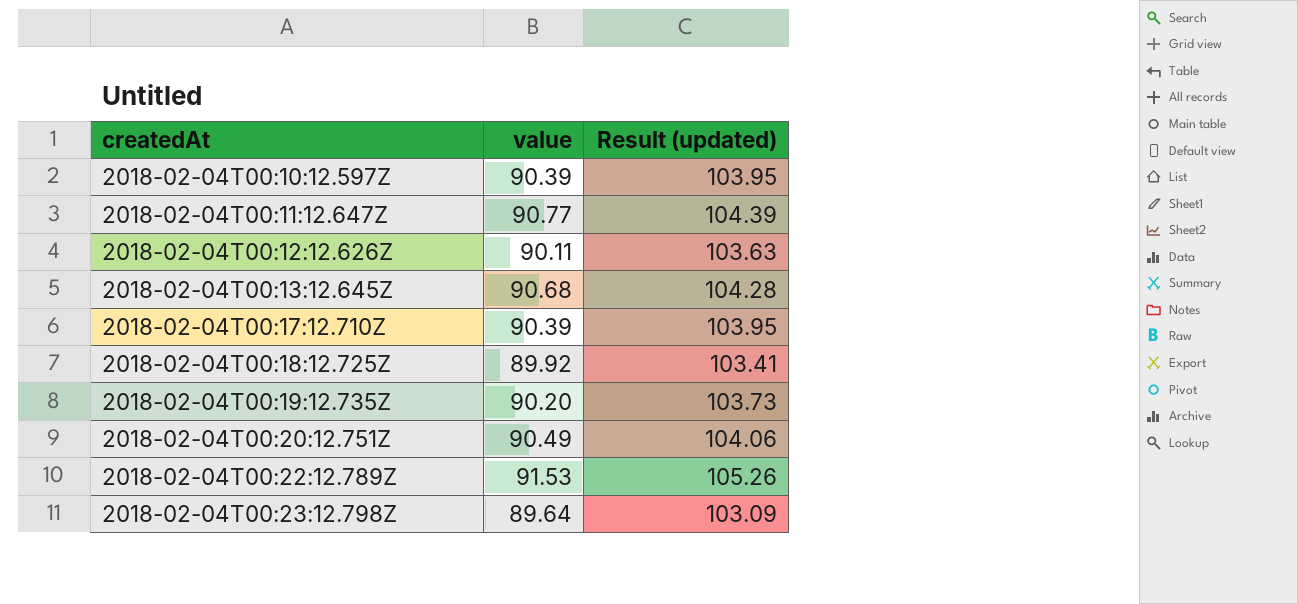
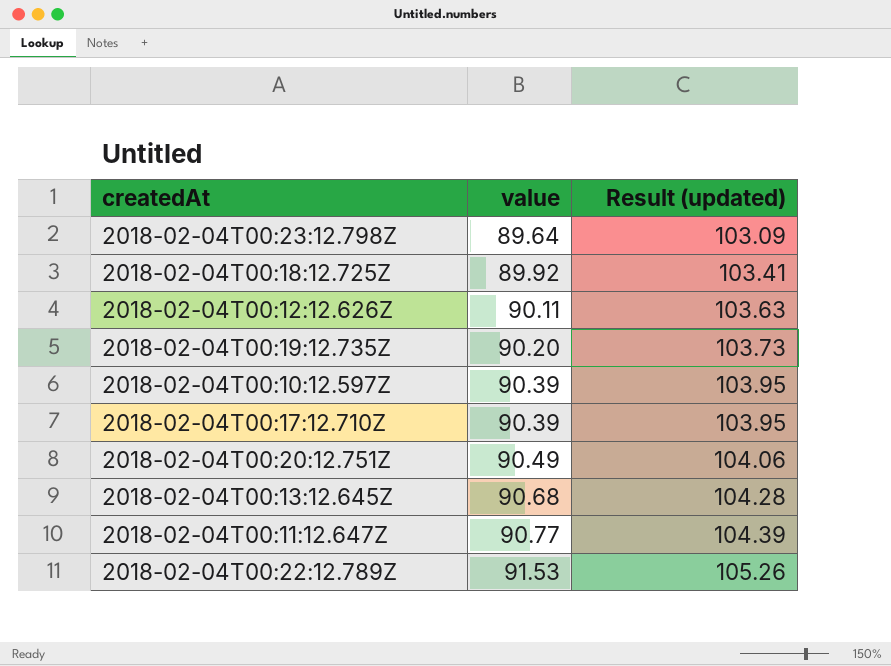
row order: createdAt ascending -> value ascending

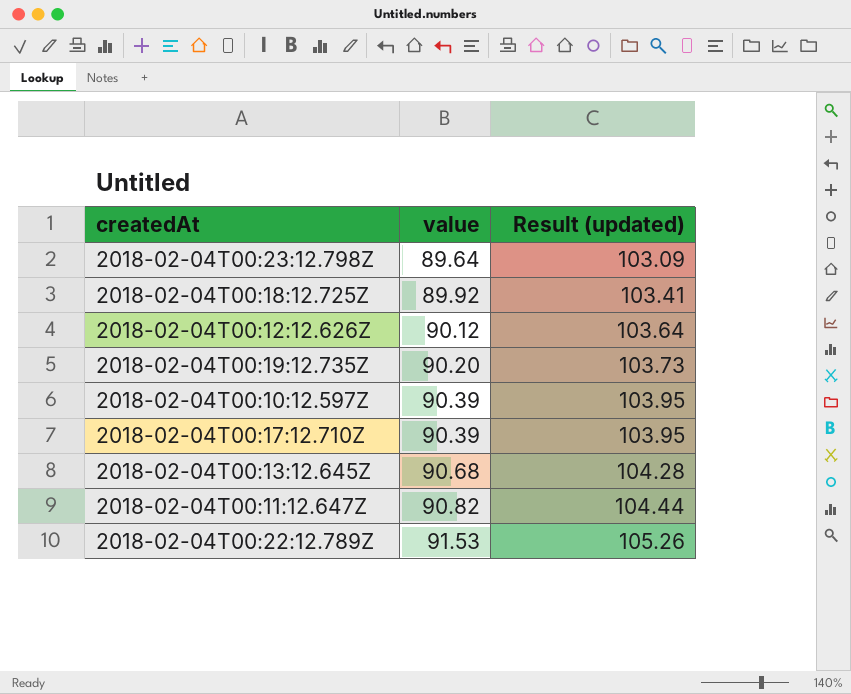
row 2018-02-04T00:20:12.751Z: 90.49 | 104.06 -> none
2018-02-04T00:12:12.626Z | value: 90.11 -> 90.12
2018-02-04T00:12:12.626Z | Result (updated): 103.63 -> 103.64
2018-02-04T00:11:12.647Z | value: 90.77 -> 90.82
2018-02-04T00:11:12.647Z | Result (updated): 104.39 -> 104.44

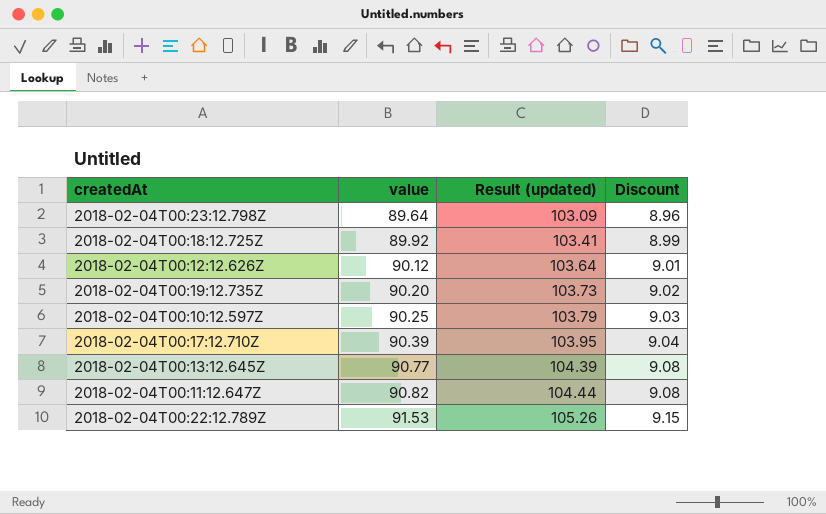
column Discount | formula: none -> [value] * 0.1
2018-02-04T00:10:12.597Z | value: 90.39 -> 90.25
2018-02-04T00:10:12.597Z | Result (updated): 103.95 -> 103.79
2018-02-04T00:13:12.645Z | value: 90.68 -> 90.77
2018-02-04T00:13:12.645Z | Result (updated): 104.28 -> 104.39

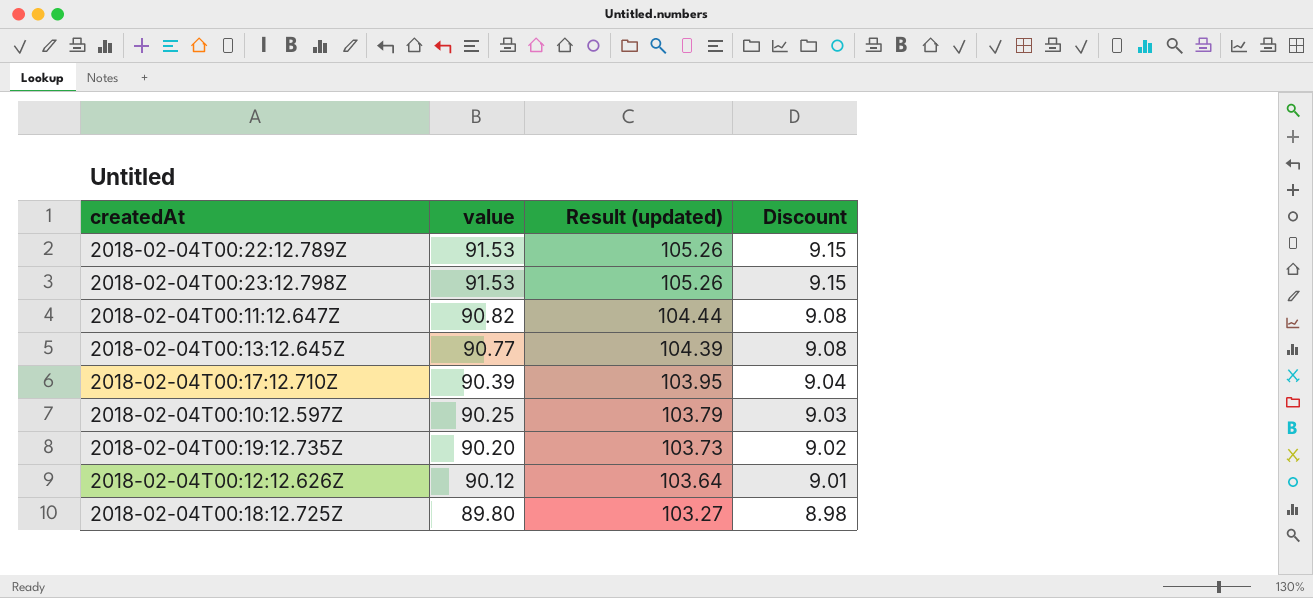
row order: value ascending -> value descending
2018-02-04T00:23:12.798Z | value: 89.64 -> 91.53
2018-02-04T00:23:12.798Z | Result (updated): 103.09 -> 105.26
2018-02-04T00:23:12.798Z | Discount: 8.96 -> 9.15
2018-02-04T00:18:12.725Z | value: 89.92 -> 89.80
2018-02-04T00:18:12.725Z | Result (updated): 103.41 -> 103.27
2018-02-04T00:18:12.725Z | Discount: 8.99 -> 8.98

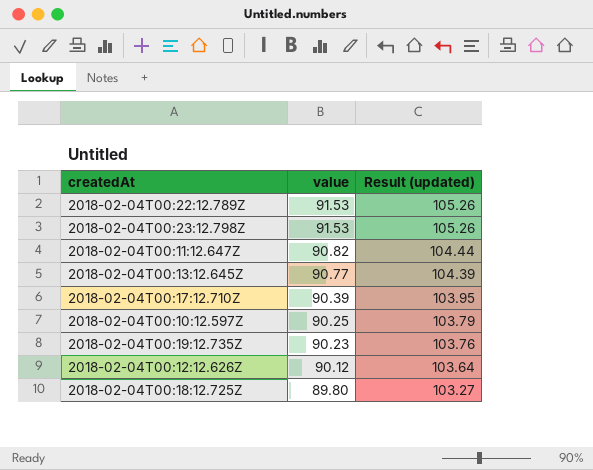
column Discount | formula: [value] * 0.1 -> none
2018-02-04T00:19:12.735Z | value: 90.20 -> 90.23
2018-02-04T00:19:12.735Z | Result (updated): 103.73 -> 103.76

